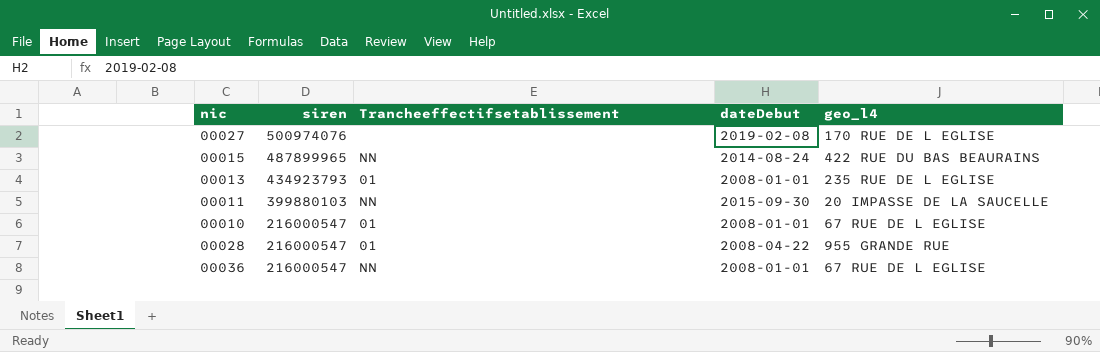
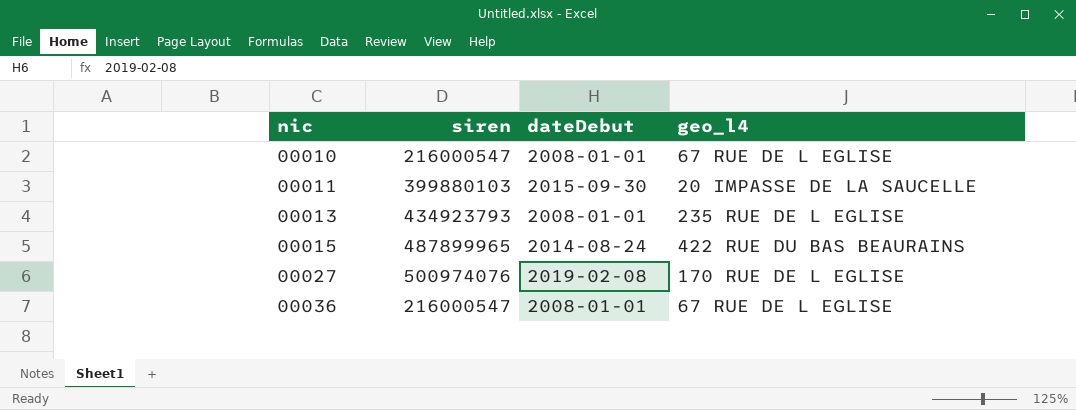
row order: siren descending -> nic ascending
column Trancheeffectifsetablissement | position: 3 -> none
row 00028: 216000547 | 01 | 2008-04-22 | 955 GRANDE RUE -> none

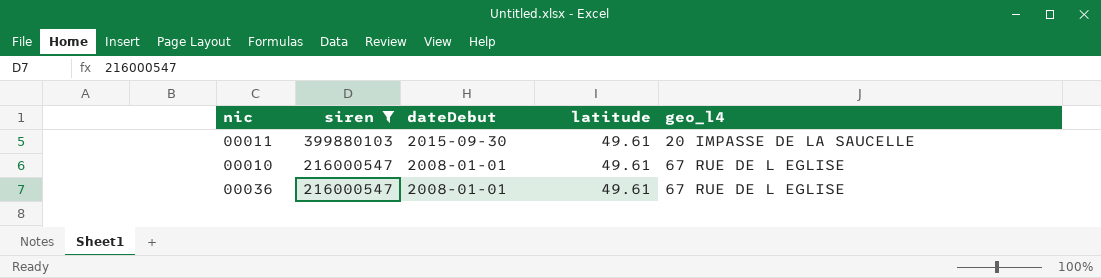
filter: none -> siren <= 399880103
row order: nic ascending -> siren descending
column latitude | position: none -> 4

